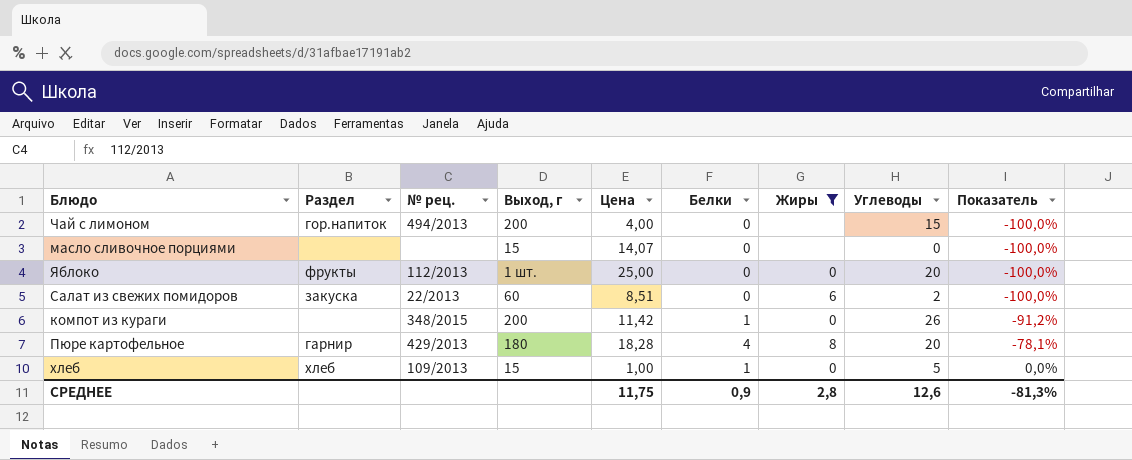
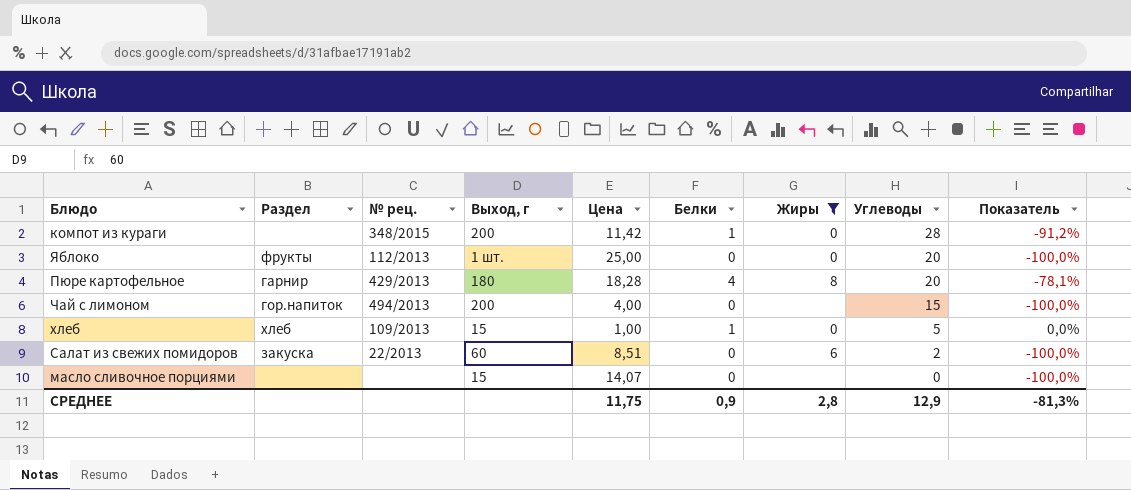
row order: Показатель ascending -> Углеводы descending
компот из кураги | Углеводы: 26 -> 28
СРЕДНЕЕ | Углеводы: 12,6 -> 12,9

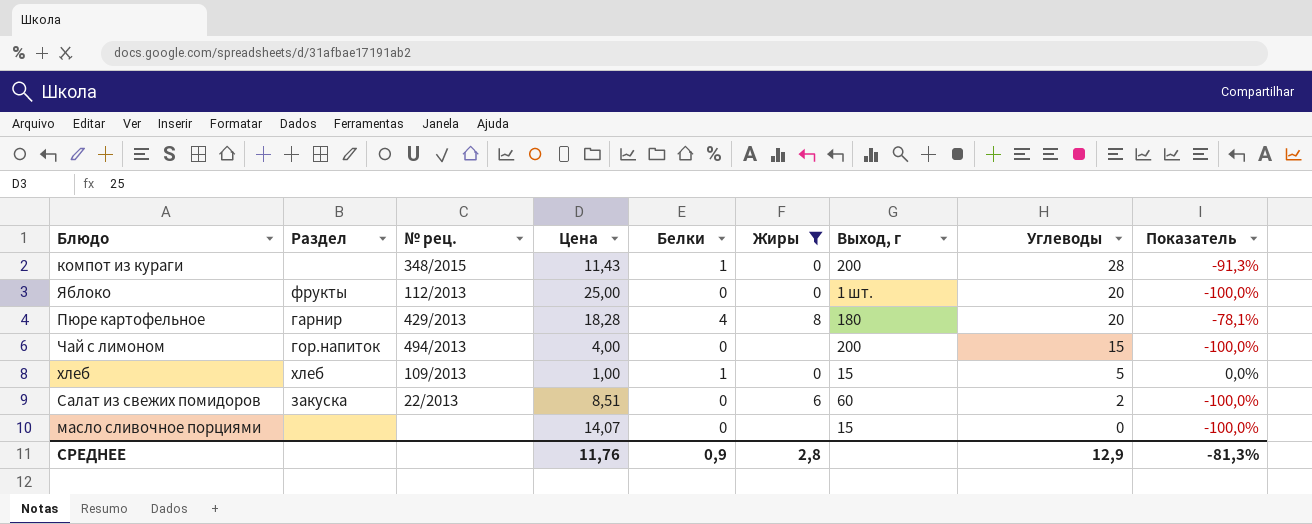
column Выход, г | position: 4 -> 7
компот из кураги | Цена: 11,42 -> 11,43
компот из кураги | Показатель: -91,2% -> -91,3%
СРЕДНЕЕ | Цена: 11,75 -> 11,76

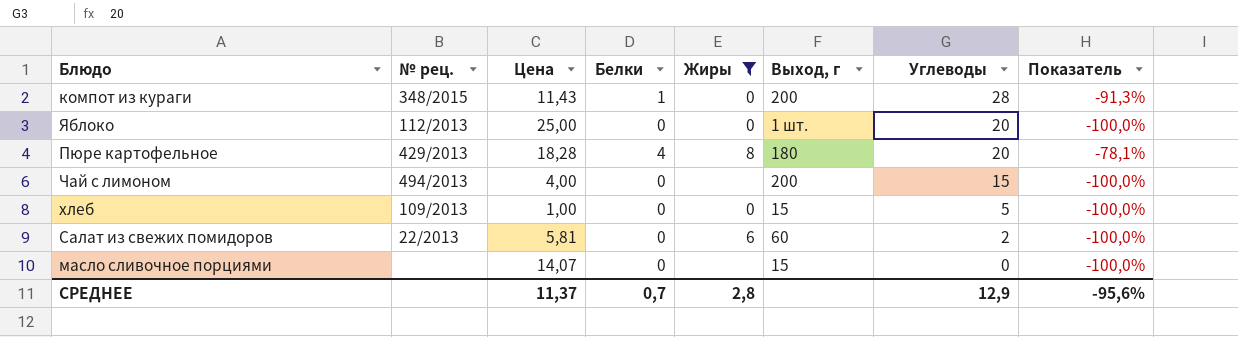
column Раздел | position: 2 -> none
хлеб | Белки: 1 -> 0
хлеб | Показатель: 0,0% -> -100,0%
Салат из свежих помидоров | Цена: 8,51 -> 5,81
СРЕДНЕЕ | Цена: 11,76 -> 11,37
СРЕДНЕЕ | Белки: 0,9 -> 0,7
СРЕДНЕЕ | Показатель: -81,3% -> -95,6%

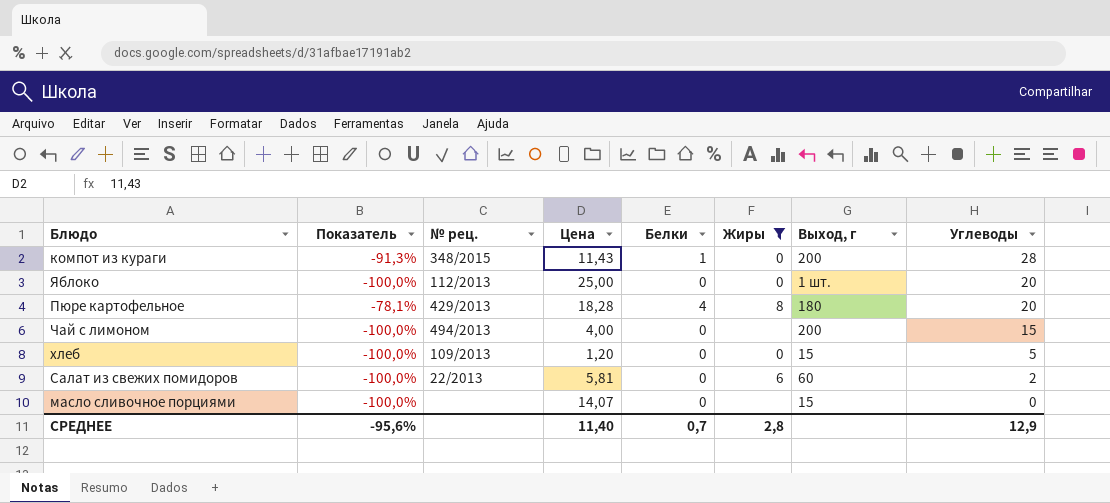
column Показатель | position: 8 -> 2
хлеб | Цена: 1,00 -> 1,20
СРЕДНЕЕ | Цена: 11,37 -> 11,40

